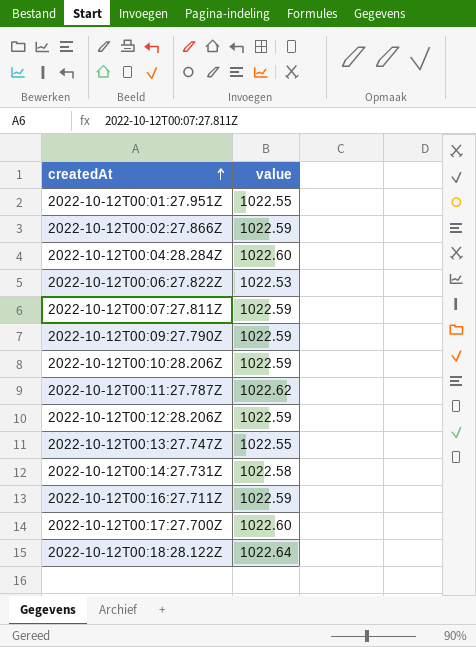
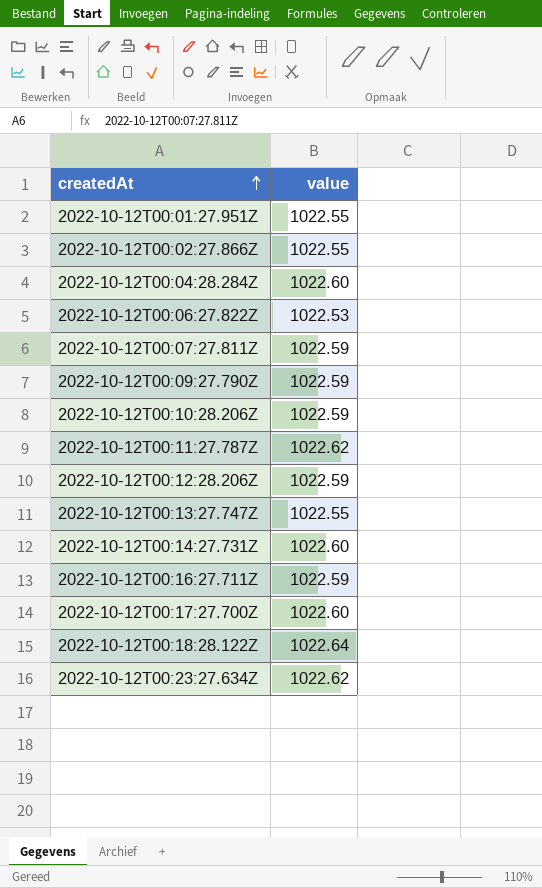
2022-10-12T00:02:27.866Z | value: 1022.59 -> 1022.55
2022-10-12T00:14:27.731Z | value: 1022.58 -> 1022.60
row 2022-10-12T00:23:27.634Z: none -> 1022.62

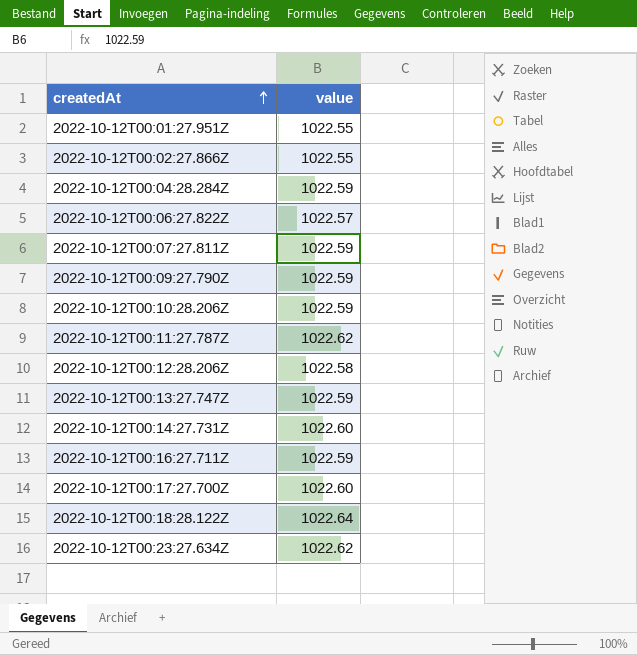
2022-10-12T00:04:28.284Z | value: 1022.60 -> 1022.59
2022-10-12T00:06:27.822Z | value: 1022.53 -> 1022.57
2022-10-12T00:12:28.206Z | value: 1022.59 -> 1022.58
2022-10-12T00:13:27.747Z | value: 1022.55 -> 1022.59

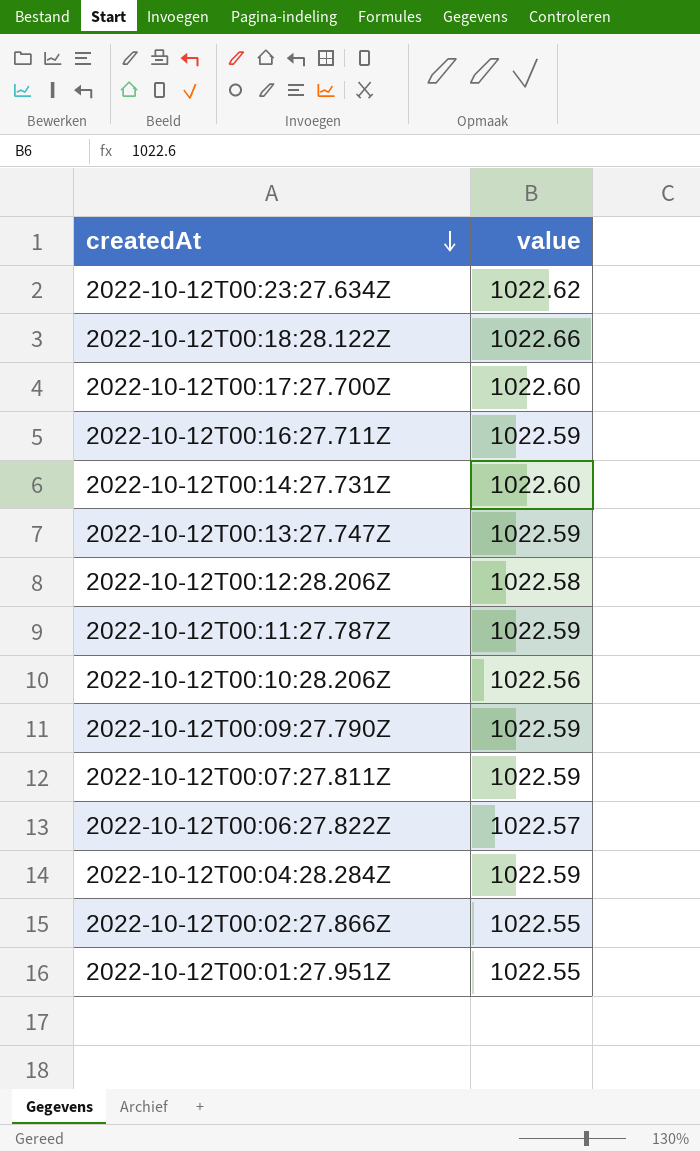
row order: createdAt ascending -> createdAt descending
2022-10-12T00:18:28.122Z | value: 1022.64 -> 1022.66
2022-10-12T00:11:27.787Z | value: 1022.62 -> 1022.59
2022-10-12T00:10:28.206Z | value: 1022.59 -> 1022.56

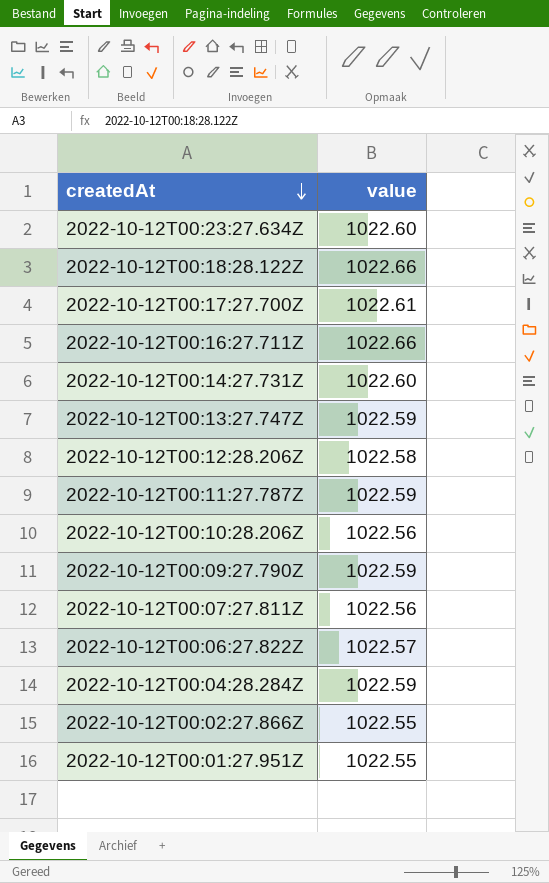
2022-10-12T00:23:27.634Z | value: 1022.62 -> 1022.60
2022-10-12T00:17:27.700Z | value: 1022.60 -> 1022.61
2022-10-12T00:16:27.711Z | value: 1022.59 -> 1022.66
2022-10-12T00:07:27.811Z | value: 1022.59 -> 1022.56

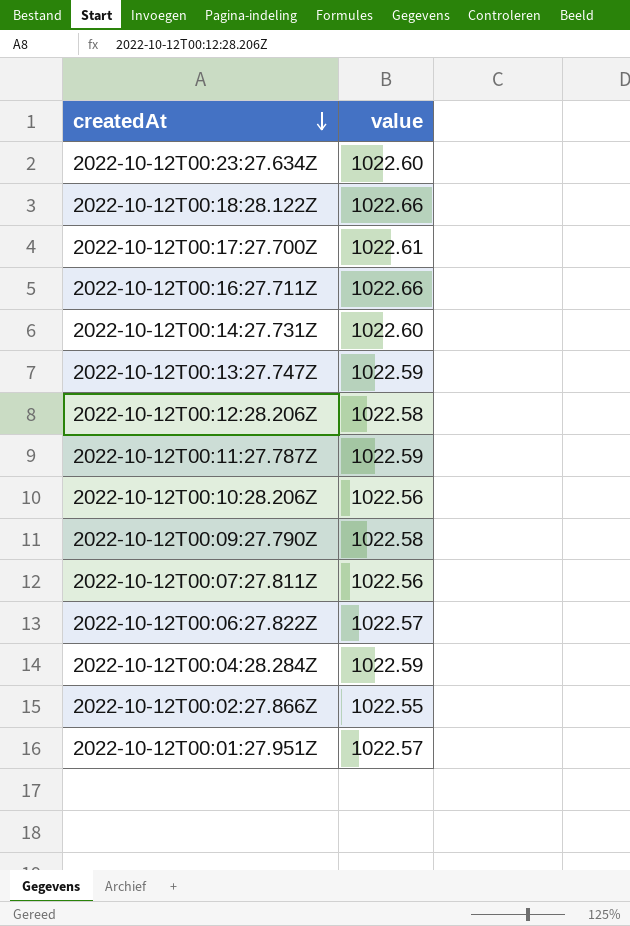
2022-10-12T00:09:27.790Z | value: 1022.59 -> 1022.58
2022-10-12T00:01:27.951Z | value: 1022.55 -> 1022.57

